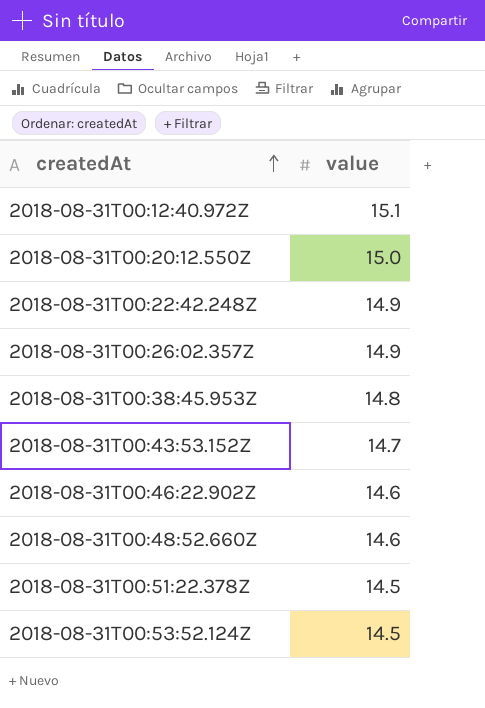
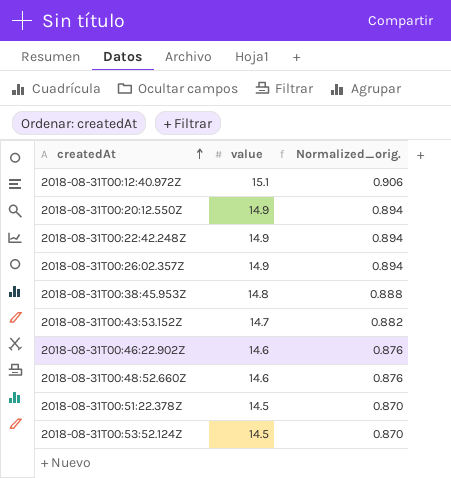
column Normalized_orig. | formula: none -> [value] * 0.06
2018-08-31T00:20:12.550Z | value: 15.0 -> 14.9

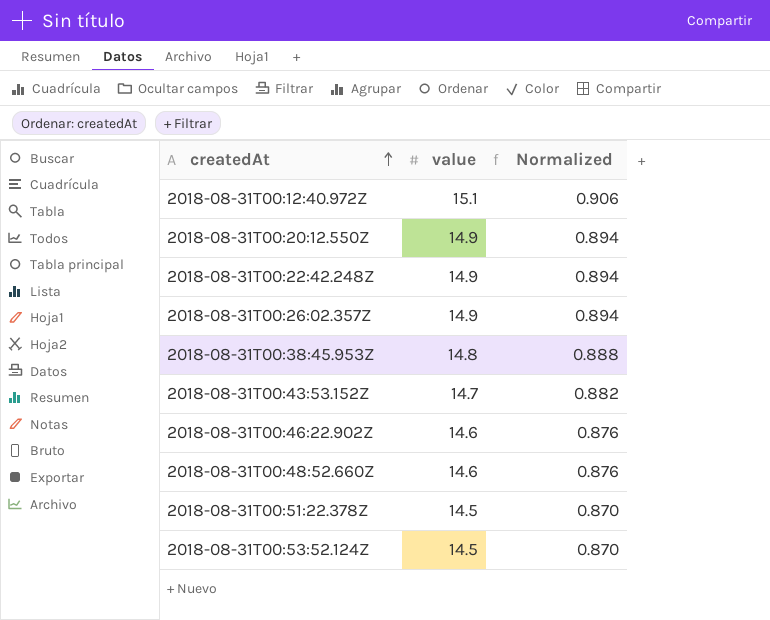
column name: Normalized_orig. -> Normalized

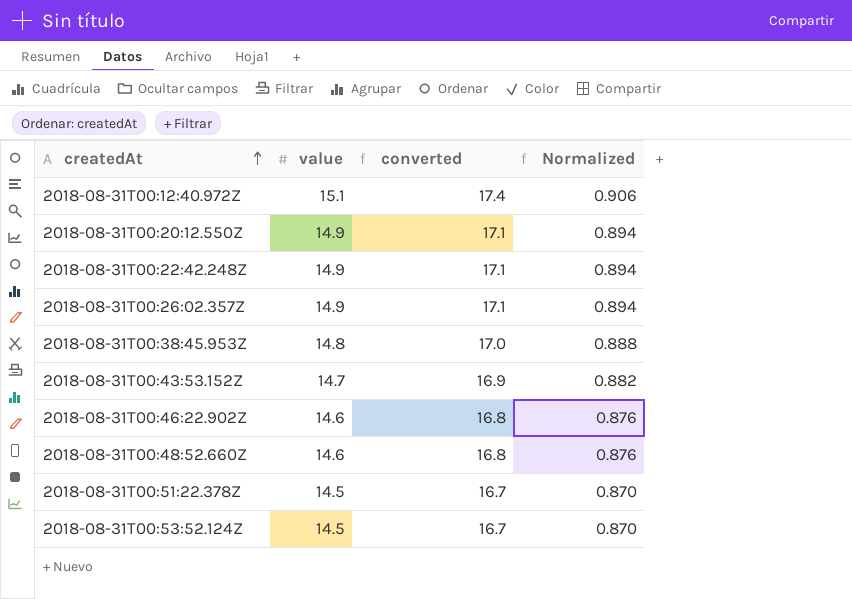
column converted | formula: none -> [value] * 1.15

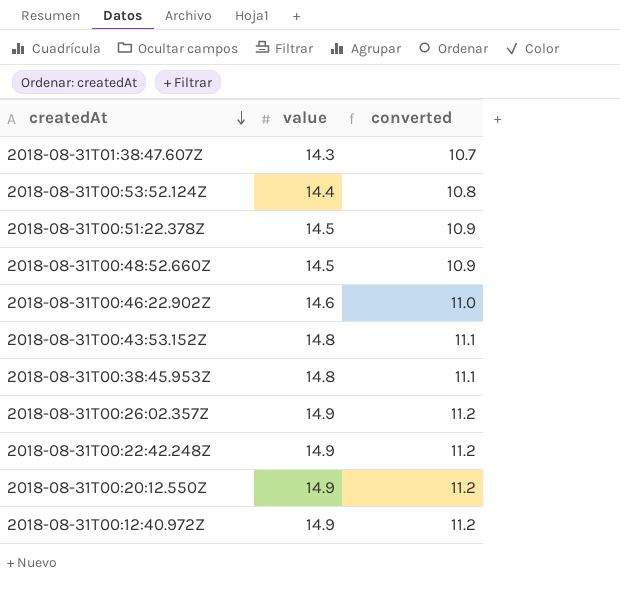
row order: createdAt ascending -> createdAt descending
column Normalized | formula: [value] * 0.06 -> none
column converted | formula: [value] * 1.15 -> [value] * 0.75
row 2018-08-31T01:38:47.607Z: none -> 14.3 | 10.7
2018-08-31T00:53:52.124Z | value: 14.5 -> 14.4
2018-08-31T00:48:52.660Z | value: 14.6 -> 14.5
2018-08-31T00:43:53.152Z | value: 14.7 -> 14.8
2018-08-31T00:12:40.972Z | value: 15.1 -> 14.9

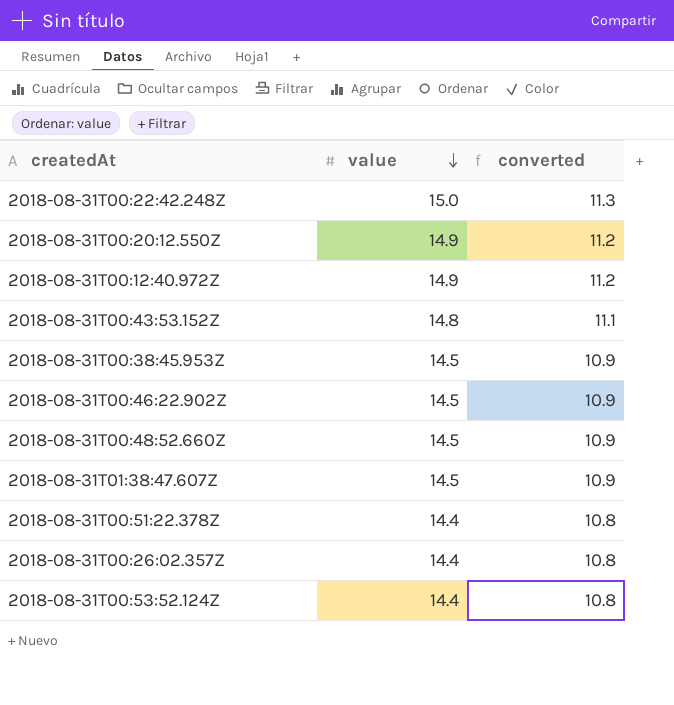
row order: createdAt descending -> value descending
2018-08-31T00:22:42.248Z | value: 14.9 -> 15.0
2018-08-31T00:22:42.248Z | converted: 11.2 -> 11.3
2018-08-31T00:38:45.953Z | value: 14.8 -> 14.5
2018-08-31T00:38:45.953Z | converted: 11.1 -> 10.9
2018-08-31T00:46:22.902Z | value: 14.6 -> 14.5
2018-08-31T00:46:22.902Z | converted: 11.0 -> 10.9
2018-08-31T01:38:47.607Z | value: 14.3 -> 14.5
2018-08-31T01:38:47.607Z | converted: 10.7 -> 10.9
2018-08-31T00:51:22.378Z | value: 14.5 -> 14.4
2018-08-31T00:51:22.378Z | converted: 10.9 -> 10.8
2018-08-31T00:26:02.357Z | value: 14.9 -> 14.4
2018-08-31T00:26:02.357Z | converted: 11.2 -> 10.8

